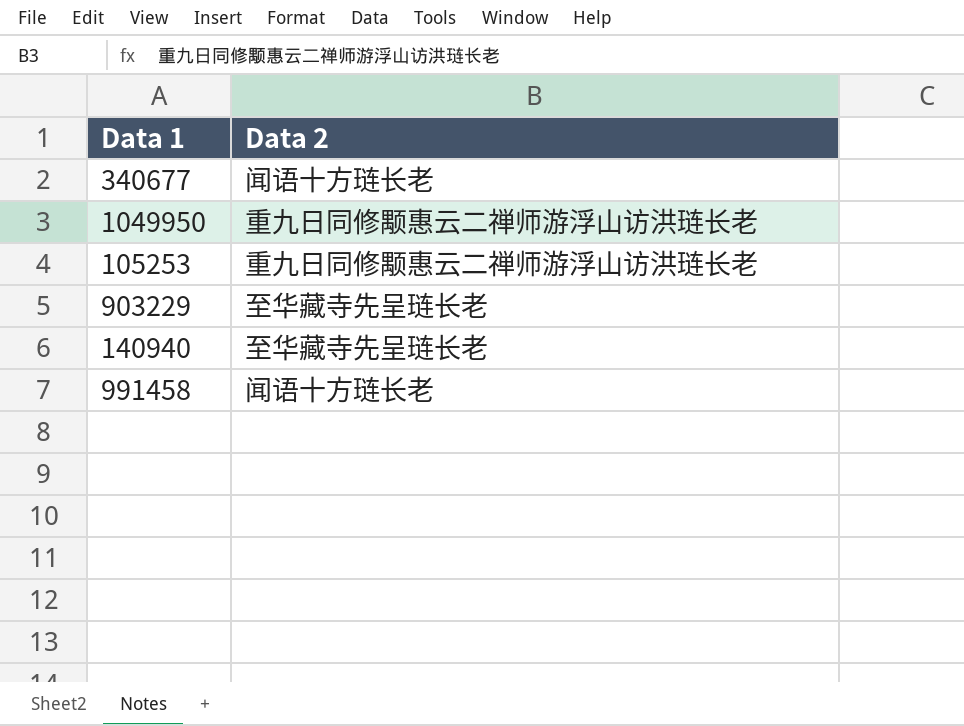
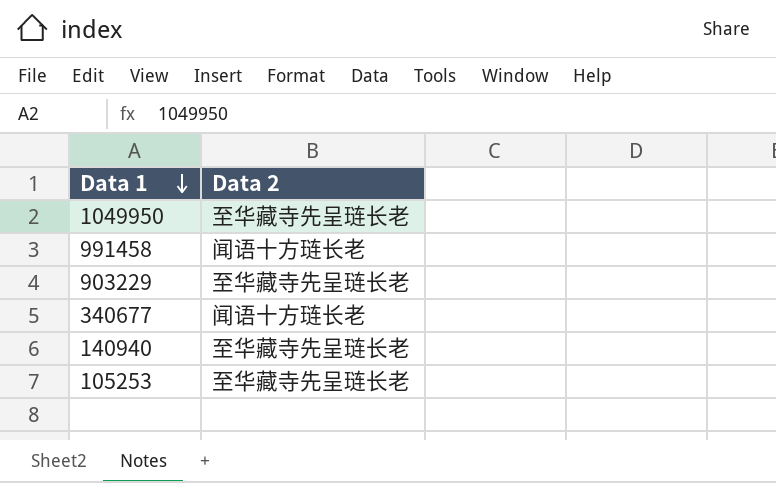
row order: none -> Data 1 descending
1049950 | Data 2: 重九日同修颙惠云二禅师游浮山访洪琏长老 -> 至华藏寺先呈琏长老
105253 | Data 2: 重九日同修颙惠云二禅师游浮山访洪琏长老 -> 至华藏寺先呈琏长老

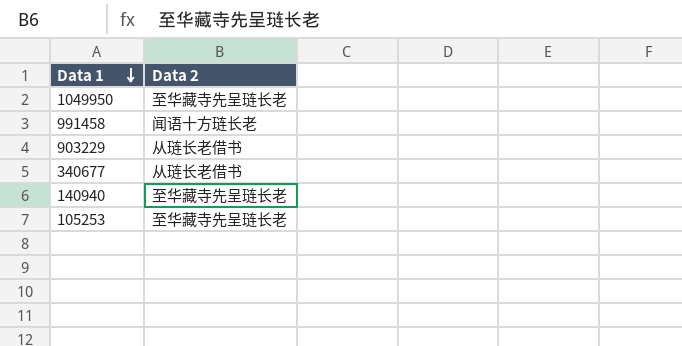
903229 | Data 2: 至华藏寺先呈琏长老 -> 从琏长老借书
340677 | Data 2: 闻语十方琏长老 -> 从琏长老借书

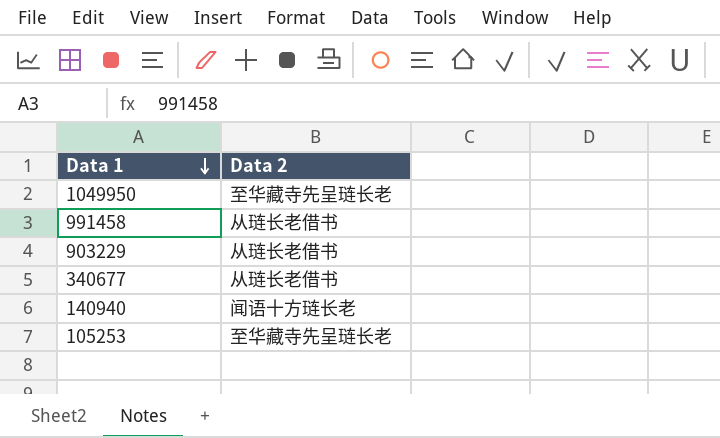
991458 | Data 2: 闻语十方琏长老 -> 从琏长老借书
140940 | Data 2: 至华藏寺先呈琏长老 -> 闻语十方琏长老

